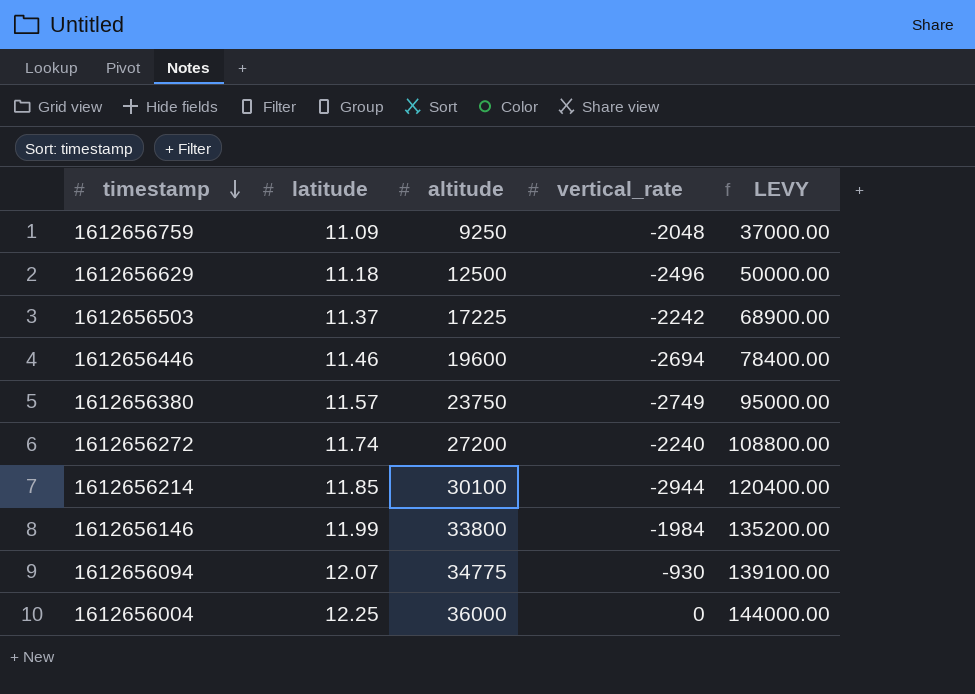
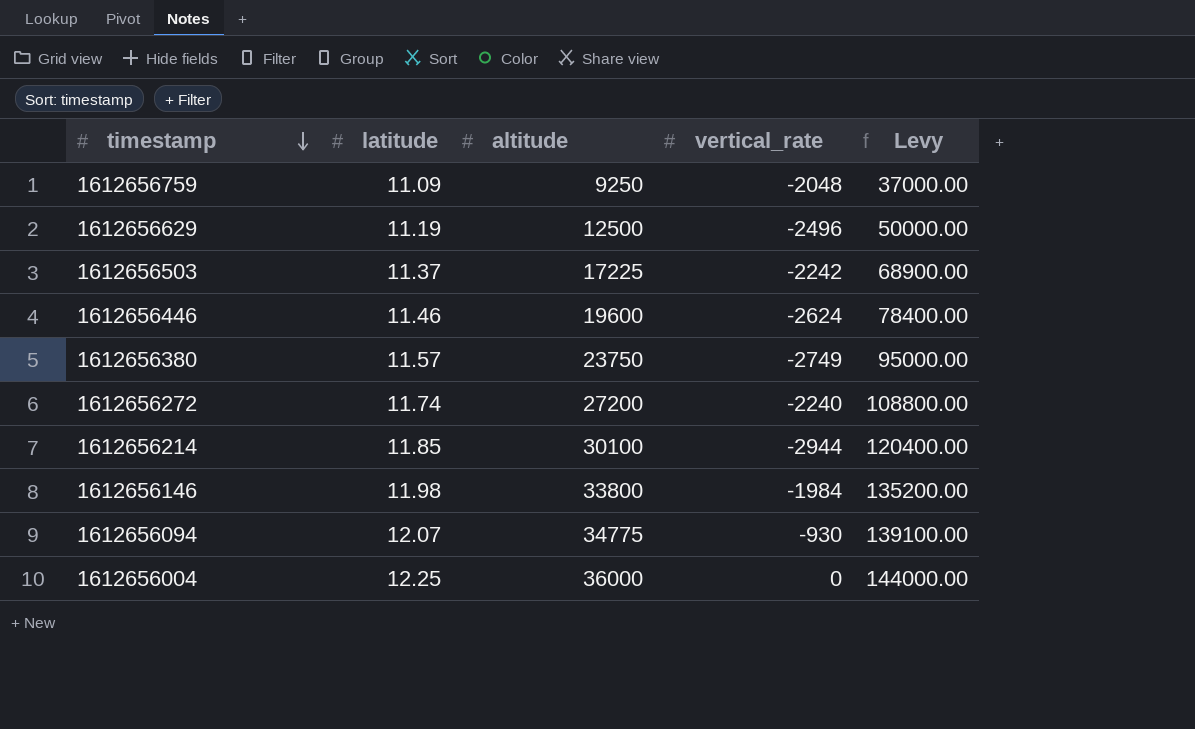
column name: LEVY -> Levy
1612656629 | latitude: 11.18 -> 11.19
1612656446 | vertical_rate: -2694 -> -2624
1612656146 | latitude: 11.99 -> 11.98

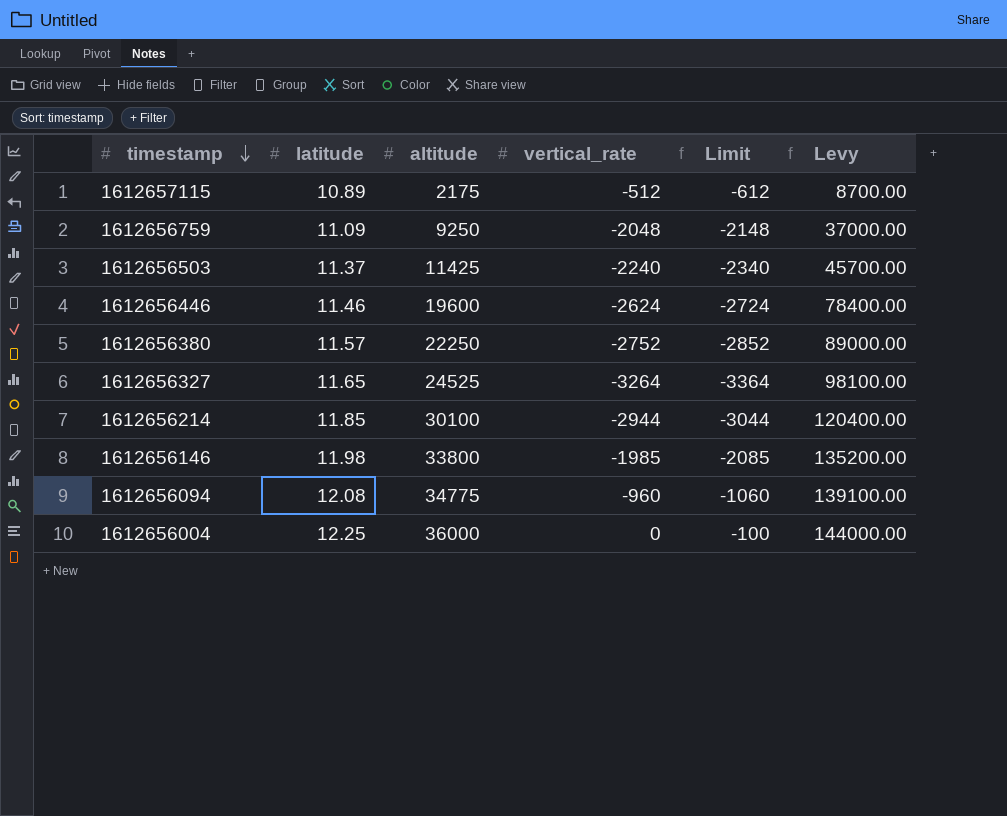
column Limit | formula: none -> [vertical_rate] - 100
row 1612656629: 11.19 | 12500 | -2496 | 50000.00 -> none
row 1612656272: 11.74 | 27200 | -2240 | 108800.00 -> none
row 1612657115: none -> 10.89 | 2175 | -512 | -612 | 8700.00
1612656503 | altitude: 17225 -> 11425
1612656503 | vertical_rate: -2242 -> -2240
1612656503 | Levy: 68900.00 -> 45700.00
1612656380 | altitude: 23750 -> 22250
1612656380 | vertical_rate: -2749 -> -2752
1612656380 | Levy: 95000.00 -> 89000.00
row 1612656327: none -> 11.65 | 24525 | -3264 | -3364 | 98100.00
1612656146 | vertical_rate: -1984 -> -1985
1612656094 | latitude: 12.07 -> 12.08
1612656094 | vertical_rate: -930 -> -960

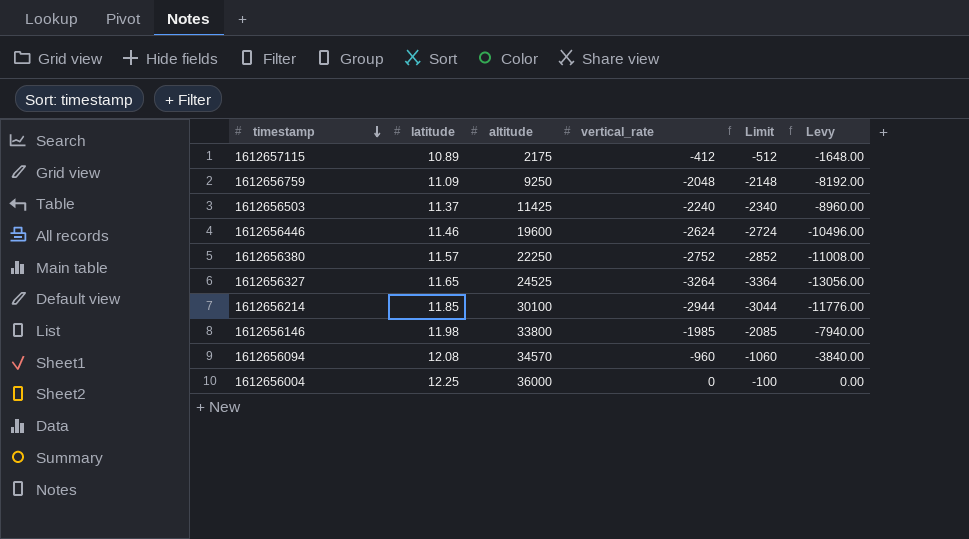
column Levy | formula: [altitude] * 4 -> [vertical_rate] * 4
1612657115 | vertical_rate: -512 -> -412
1612657115 | Limit: -612 -> -512
1612656094 | altitude: 34775 -> 34570

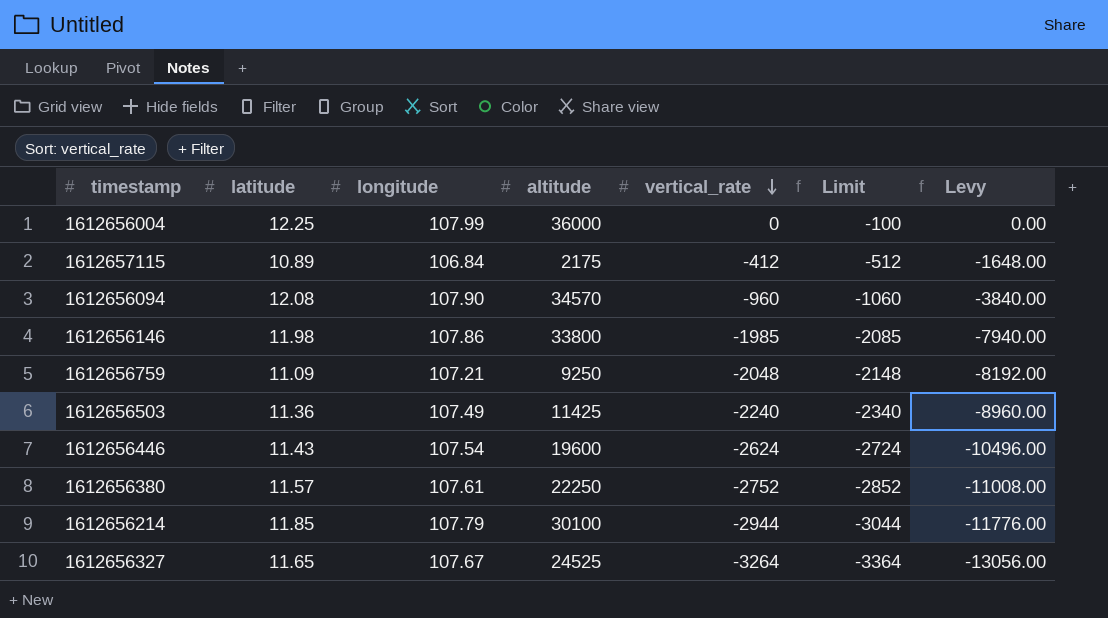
row order: timestamp descending -> vertical_rate descending
column longitude | position: none -> 3
1612656503 | latitude: 11.37 -> 11.36
1612656446 | latitude: 11.46 -> 11.43

